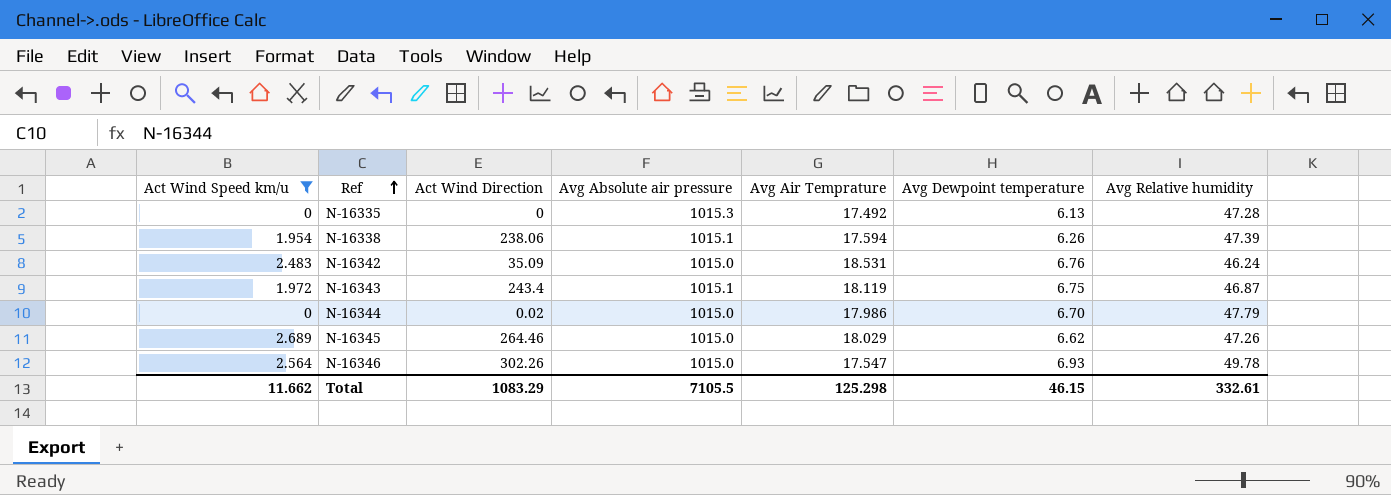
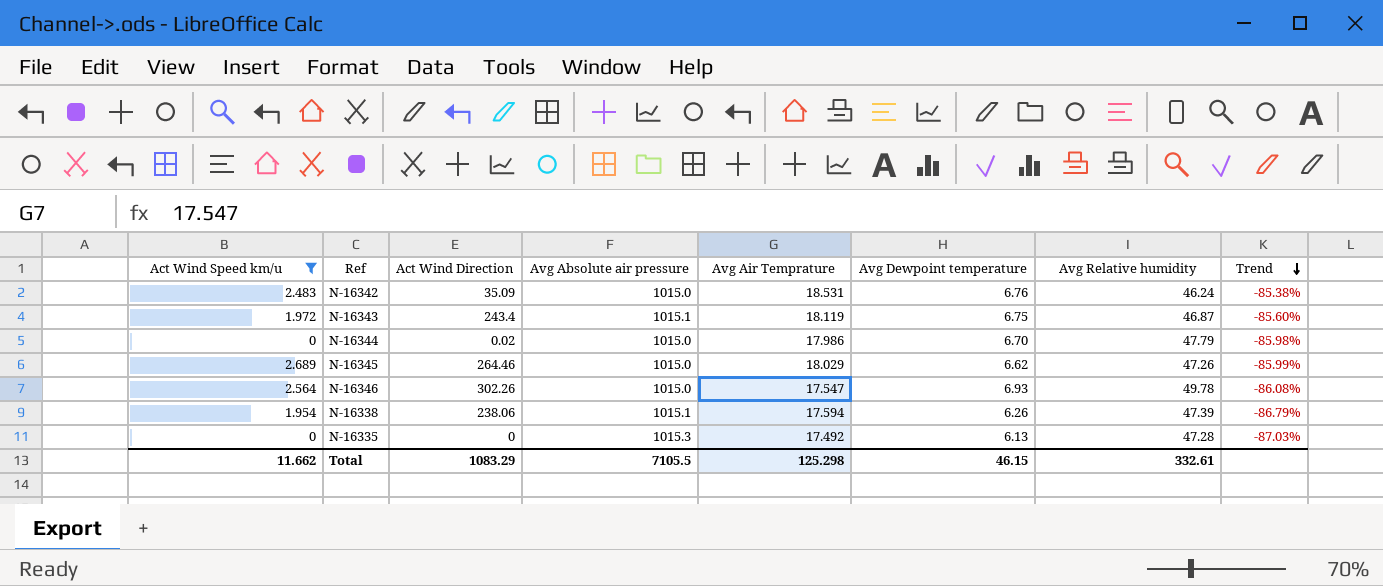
row order: Ref ascending -> Trend descending
column Trend | formula: none -> ([Avg Dewpoint temperature] - [Avg Relative humidity]) / [Avg Relative humidity]

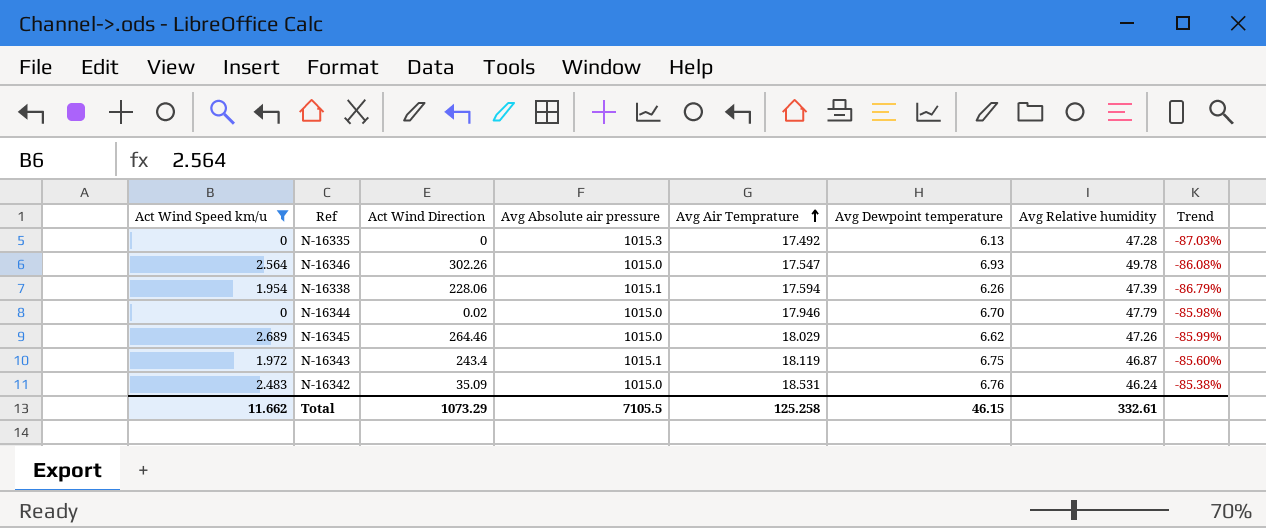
row order: Trend descending -> Avg Air Temprature ascending
N-16338 | Act Wind Direction: 238.06 -> 228.06
N-16344 | Avg Air Temprature: 17.986 -> 17.946
Total | Act Wind Direction: 1083.29 -> 1073.29
Total | Avg Air Temprature: 125.298 -> 125.258

